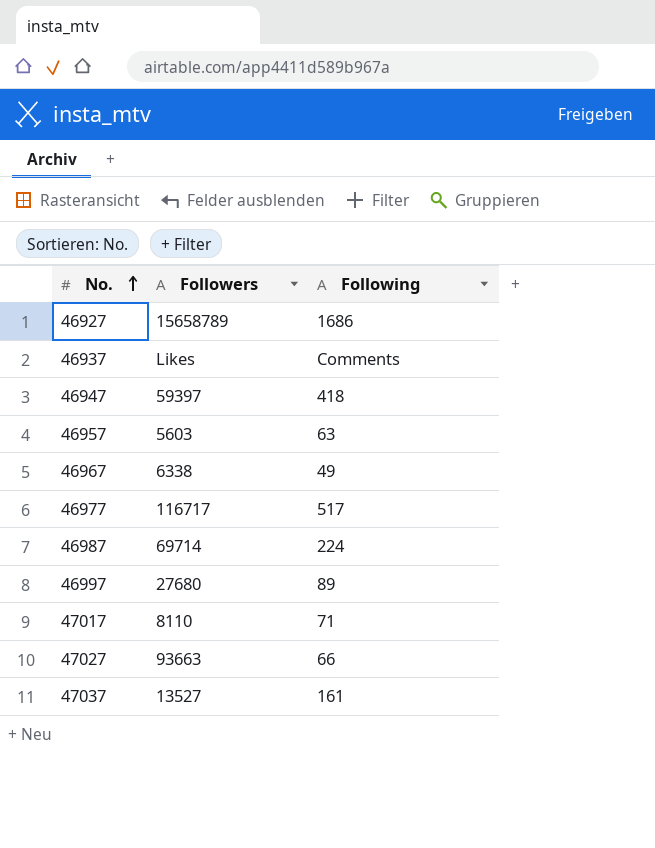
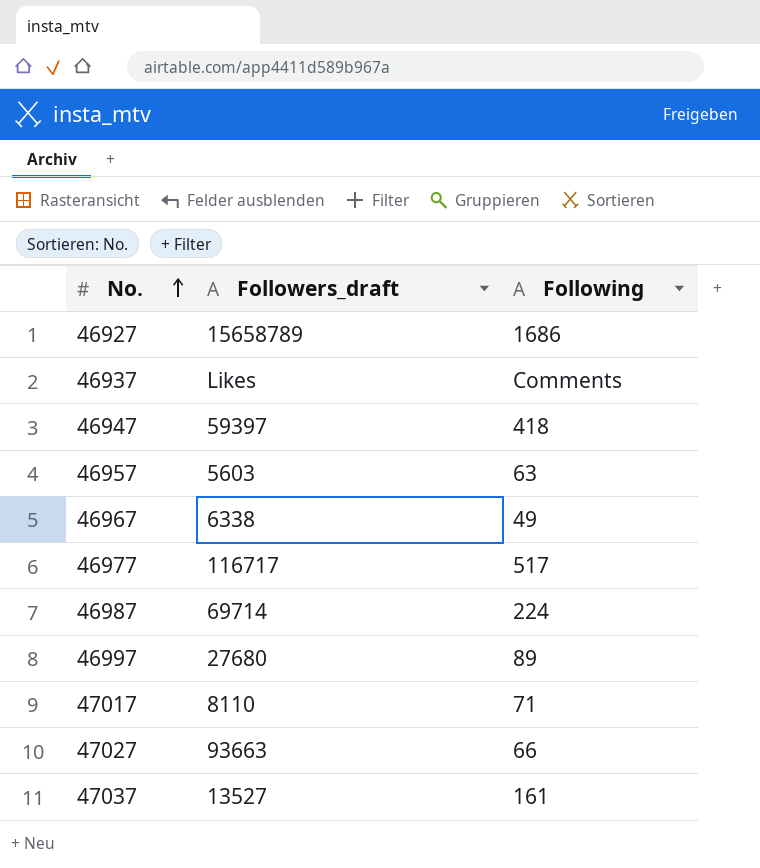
column name: Followers -> Followers_draft

